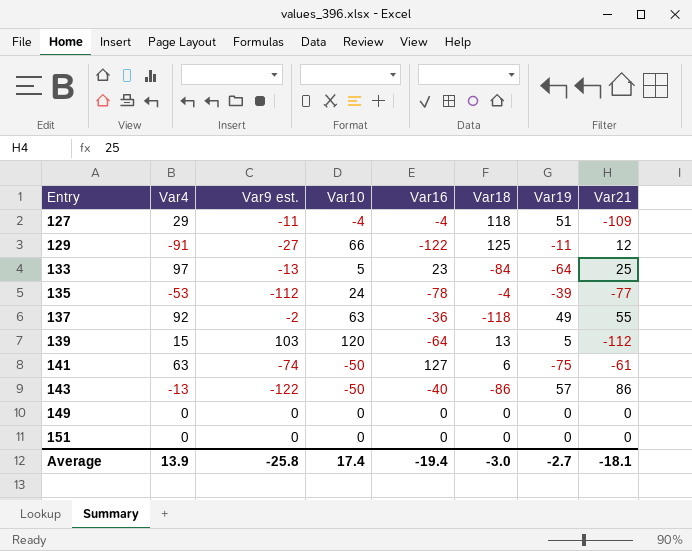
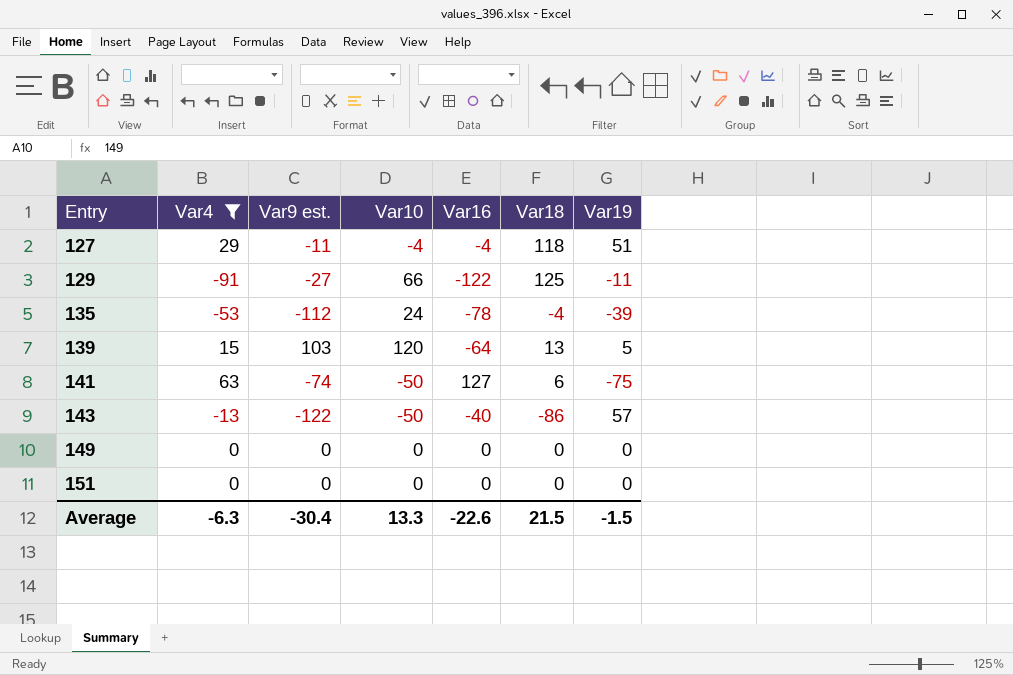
filter: none -> Var4 <= 63
column Var21 | position: 8 -> none
Average | Var4: 13.9 -> -6.3
Average | Var9 est.: -25.8 -> -30.4
Average | Var10: 17.4 -> 13.3
Average | Var16: -19.4 -> -22.6
Average | Var18: -3.0 -> 21.5
Average | Var19: -2.7 -> -1.5

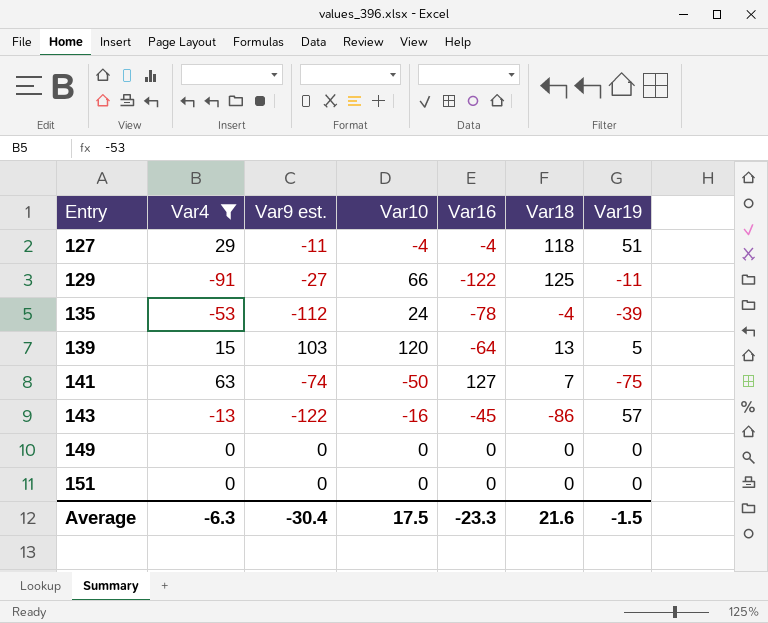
141 | Var18: 6 -> 7
143 | Var10: -50 -> -16
143 | Var16: -40 -> -45
Average | Var10: 13.3 -> 17.5
Average | Var16: -22.6 -> -23.3
Average | Var18: 21.5 -> 21.6

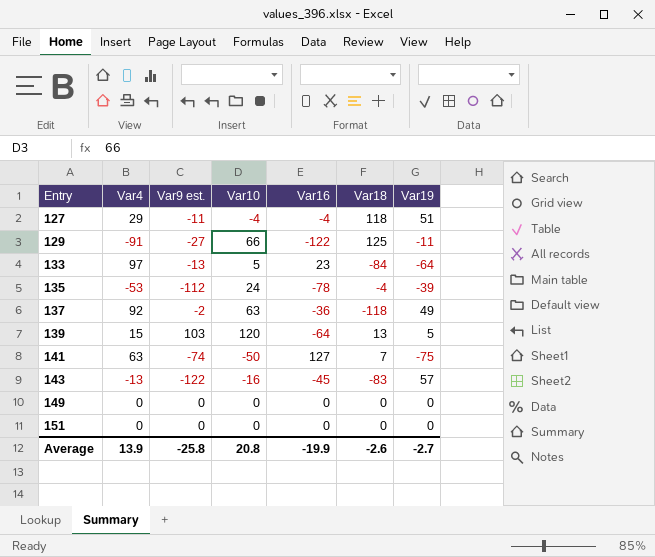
filter: Var4 <= 63 -> none
143 | Var18: -86 -> -83
Average | Var4: -6.3 -> 13.9
Average | Var9 est.: -30.4 -> -25.8
Average | Var10: 17.5 -> 20.8
Average | Var16: -23.3 -> -19.9
Average | Var18: 21.6 -> -2.6
Average | Var19: -1.5 -> -2.7

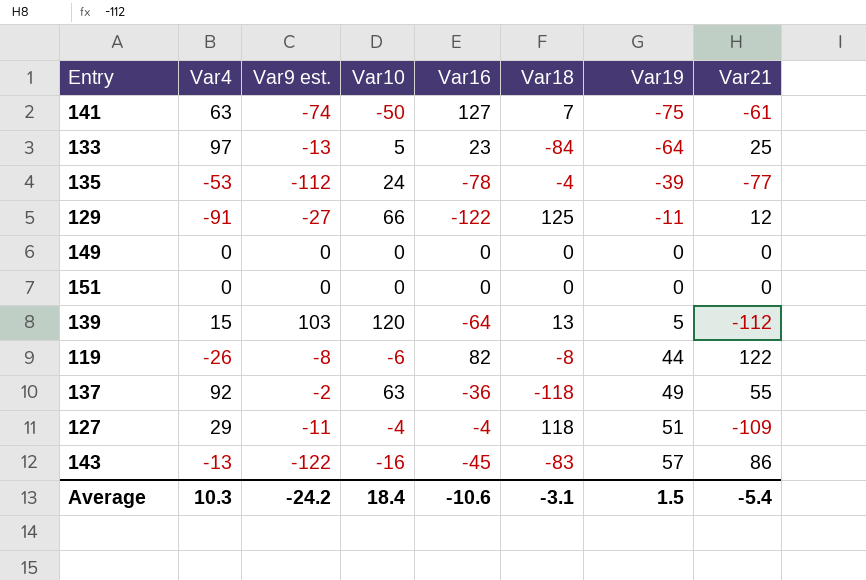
row order: Entry ascending -> Var19 ascending
column Var21 | position: none -> 8
row 119: none -> -26 | -8 | -6 | 82 | -8 | 44 | 122
Average | Var4: 13.9 -> 10.3
Average | Var9 est.: -25.8 -> -24.2
Average | Var10: 20.8 -> 18.4
Average | Var16: -19.9 -> -10.6
Average | Var18: -2.6 -> -3.1
Average | Var19: -2.7 -> 1.5

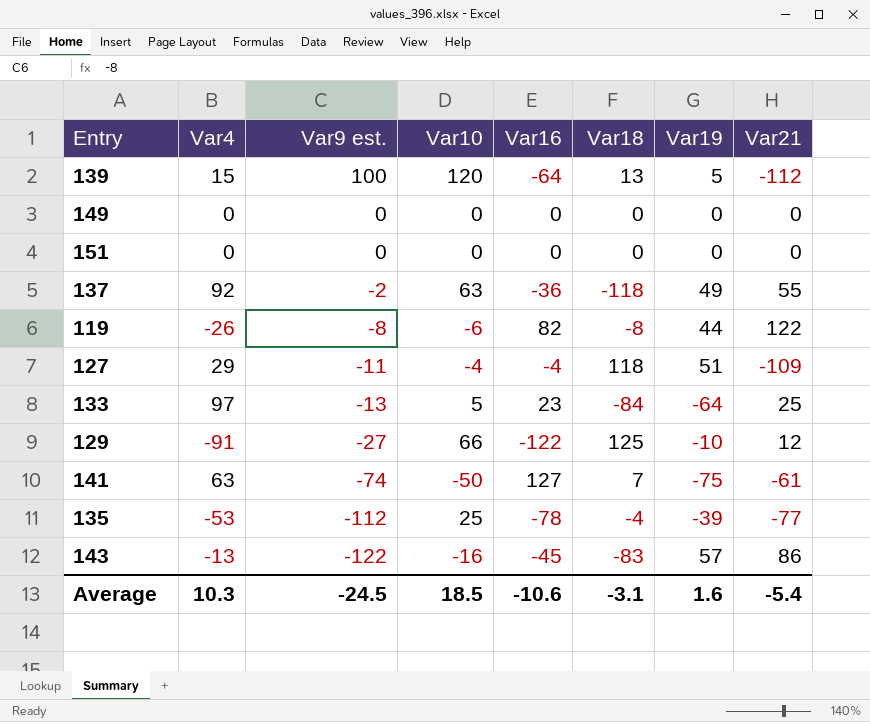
row order: Var19 ascending -> Var9 est. descending
139 | Var9 est.: 103 -> 100
129 | Var19: -11 -> -10
135 | Var10: 24 -> 25
Average | Var9 est.: -24.2 -> -24.5
Average | Var10: 18.4 -> 18.5
Average | Var19: 1.5 -> 1.6

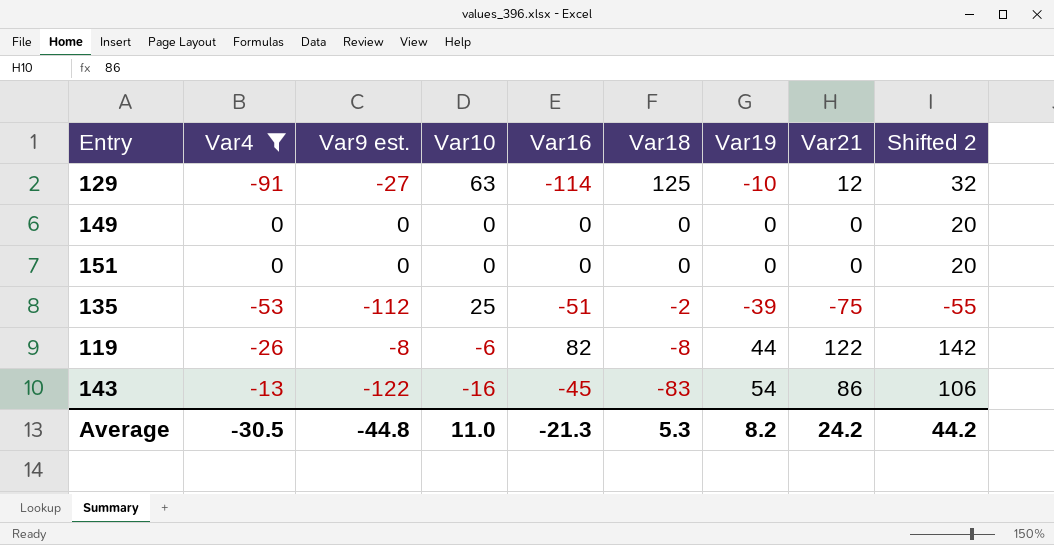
filter: none -> Var4 <= 0
row order: Var9 est. descending -> Var18 descending
column Shifted 2 | formula: none -> [Var21] + 20
129 | Var10: 66 -> 63
129 | Var16: -122 -> -114
135 | Var16: -78 -> -51
135 | Var18: -4 -> -2
135 | Var21: -77 -> -75
143 | Var19: 57 -> 54
Average | Var4: 10.3 -> -30.5
Average | Var9 est.: -24.5 -> -44.8
Average | Var10: 18.5 -> 11.0
Average | Var16: -10.6 -> -21.3
Average | Var18: -3.1 -> 5.3
Average | Var19: 1.6 -> 8.2
Average | Var21: -5.4 -> 24.2

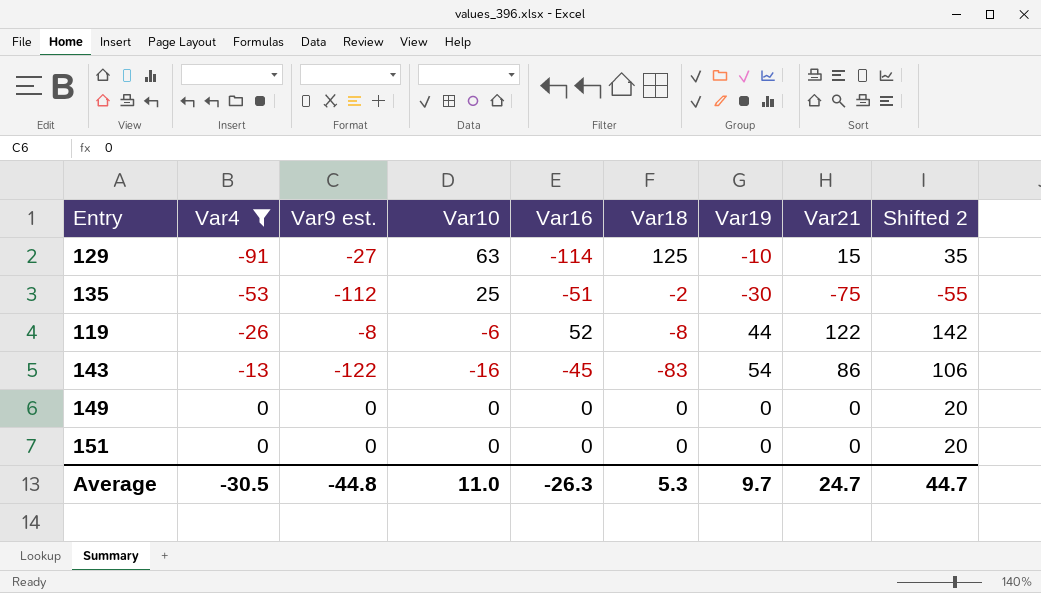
row order: Var18 descending -> Var4 ascending
129 | Var21: 12 -> 15
129 | Shifted 2: 32 -> 35
135 | Var19: -39 -> -30
119 | Var16: 82 -> 52
Average | Var16: -21.3 -> -26.3
Average | Var19: 8.2 -> 9.7
Average | Var21: 24.2 -> 24.7
Average | Shifted 2: 44.2 -> 44.7

